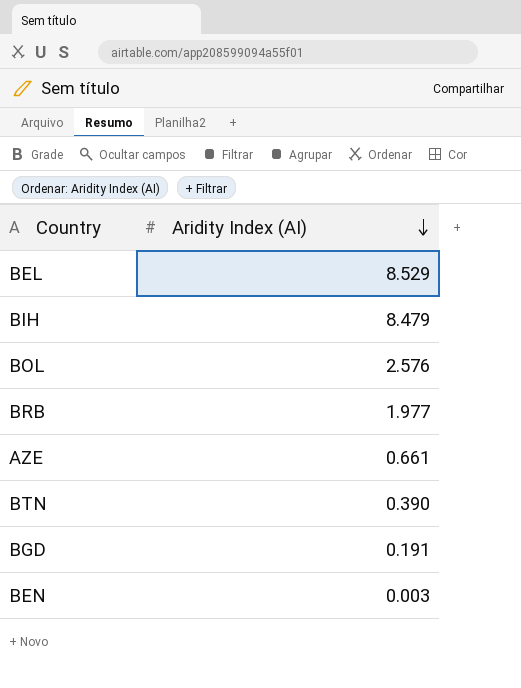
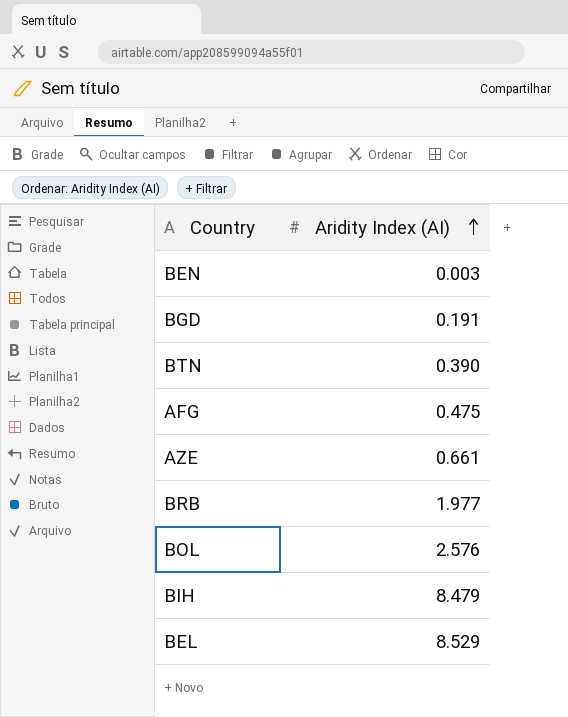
row order: Aridity Index (AI) descending -> Aridity Index (AI) ascending
row AFG: none -> 0.475

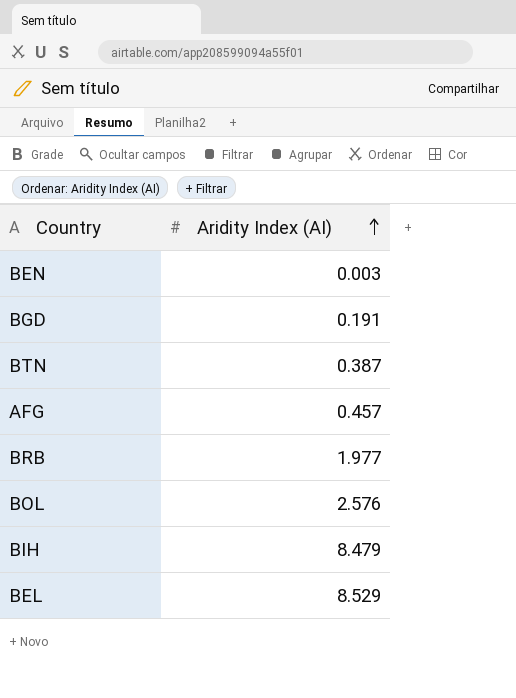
row AZE: 0.661 -> none
BTN | Aridity Index (AI): 0.390 -> 0.387
AFG | Aridity Index (AI): 0.475 -> 0.457

